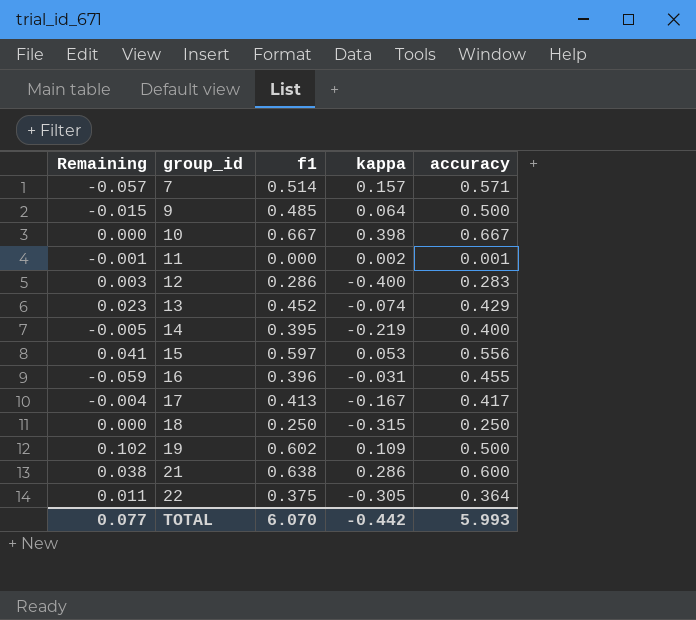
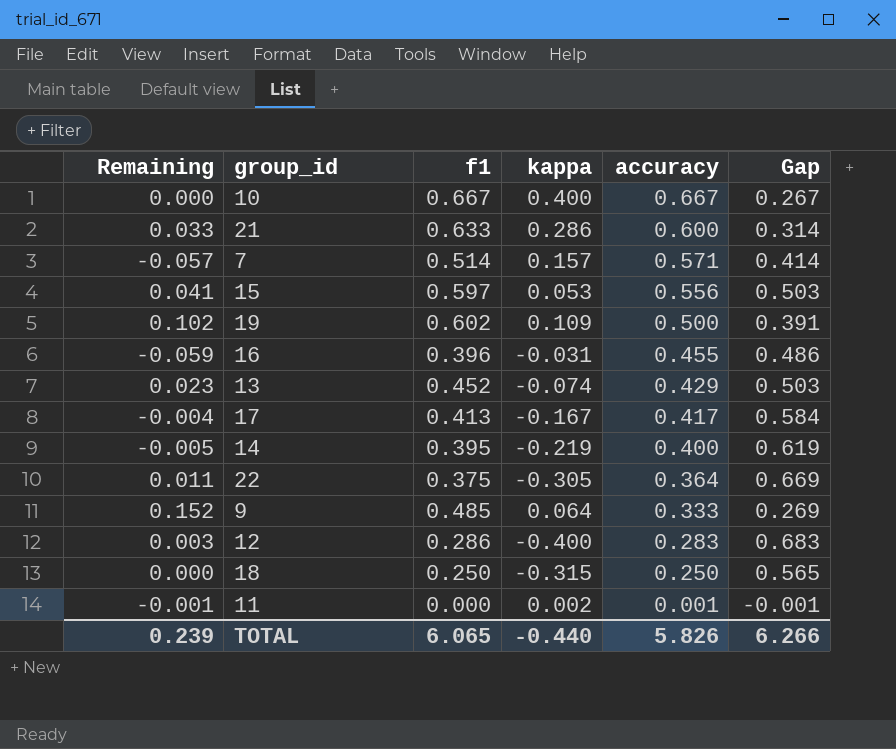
row order: group_id ascending -> accuracy descending
column Gap | formula: none -> [accuracy] - [kappa]
10 | kappa: 0.398 -> 0.400
21 | Remaining: 0.038 -> 0.033
21 | f1: 0.638 -> 0.633
9 | Remaining: -0.015 -> 0.152
9 | accuracy: 0.500 -> 0.333
TOTAL | Remaining: 0.077 -> 0.239
TOTAL | f1: 6.070 -> 6.065
TOTAL | kappa: -0.442 -> -0.440
TOTAL | accuracy: 5.993 -> 5.826

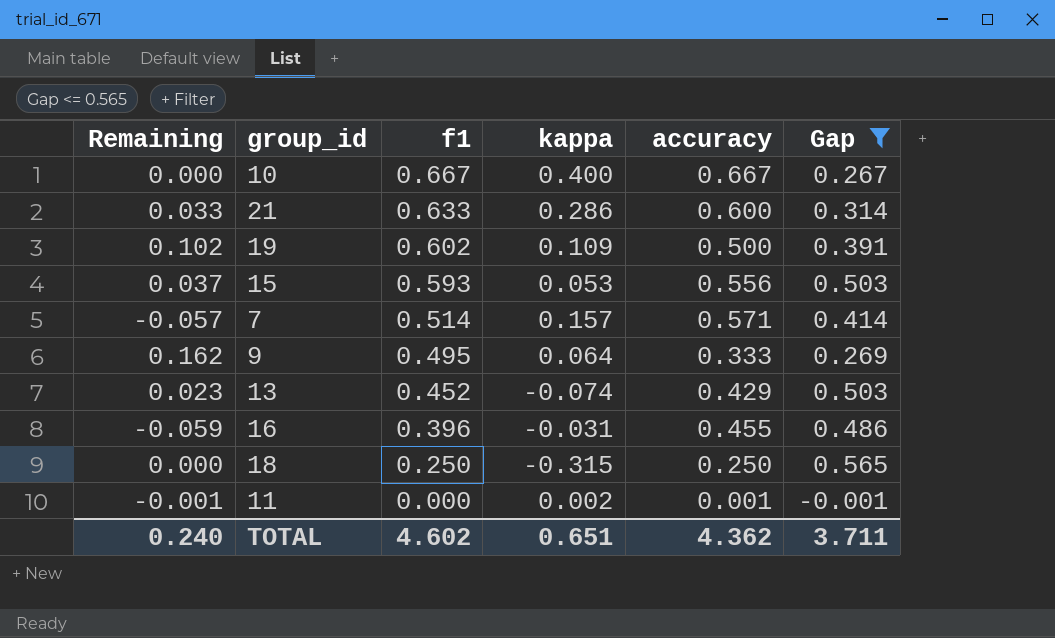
filter: none -> Gap <= 0.565
row order: accuracy descending -> f1 descending
15 | Remaining: 0.041 -> 0.037
15 | f1: 0.597 -> 0.593
9 | Remaining: 0.152 -> 0.162
9 | f1: 0.485 -> 0.495
TOTAL | Remaining: 0.239 -> 0.240
TOTAL | f1: 6.065 -> 4.602
TOTAL | kappa: -0.440 -> 0.651
TOTAL | accuracy: 5.826 -> 4.362
TOTAL | Gap: 6.266 -> 3.711

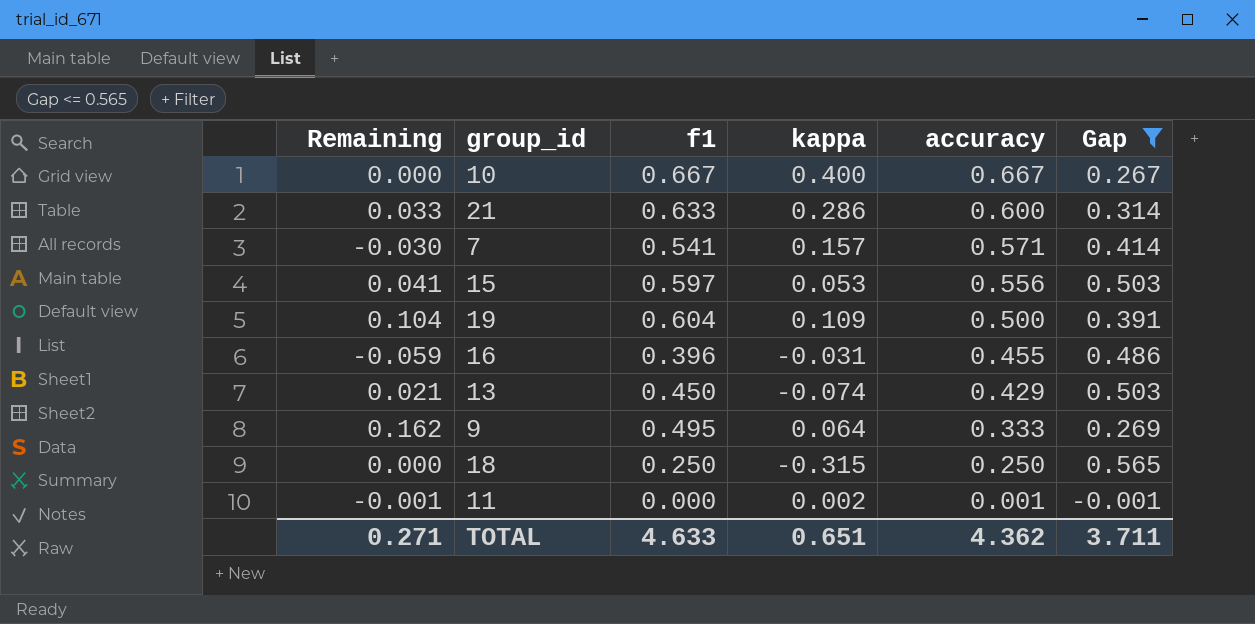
row order: f1 descending -> accuracy descending
7 | Remaining: -0.057 -> -0.030
7 | f1: 0.514 -> 0.541
15 | Remaining: 0.037 -> 0.041
15 | f1: 0.593 -> 0.597
19 | Remaining: 0.102 -> 0.104
19 | f1: 0.602 -> 0.604
13 | Remaining: 0.023 -> 0.021
13 | f1: 0.452 -> 0.450
TOTAL | Remaining: 0.240 -> 0.271
TOTAL | f1: 4.602 -> 4.633

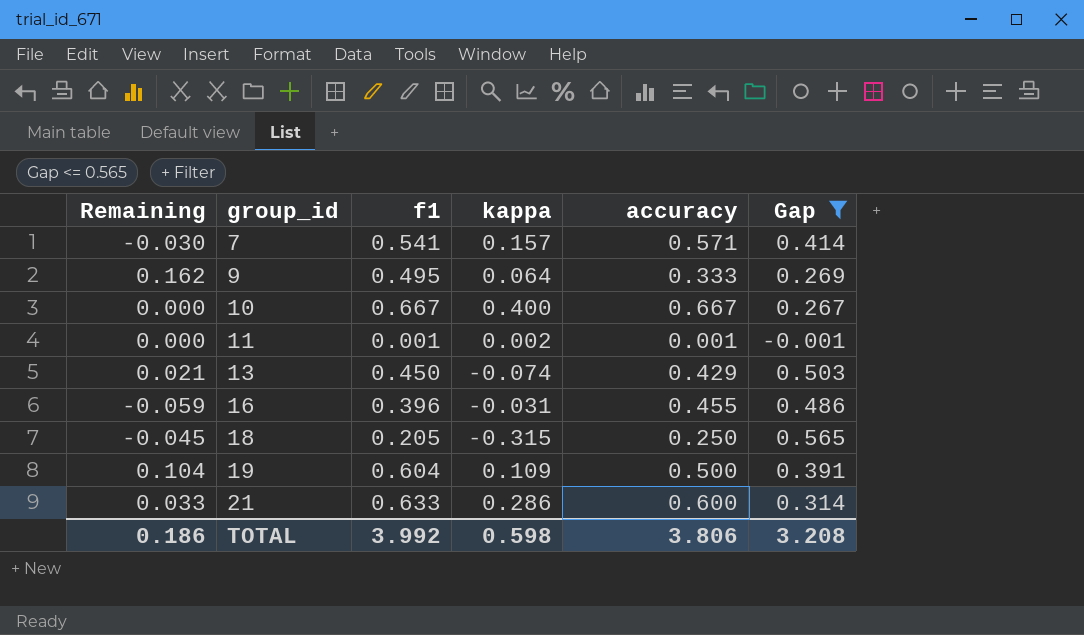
row order: accuracy descending -> group_id ascending
row 15: 0.041 | 0.597 | 0.053 | 0.556 | 0.503 -> none
11 | Remaining: -0.001 -> 0.000
11 | f1: 0.000 -> 0.001
18 | Remaining: 0.000 -> -0.045
18 | f1: 0.250 -> 0.205
TOTAL | Remaining: 0.271 -> 0.186
TOTAL | f1: 4.633 -> 3.992
TOTAL | kappa: 0.651 -> 0.598
TOTAL | accuracy: 4.362 -> 3.806
TOTAL | Gap: 3.711 -> 3.208

